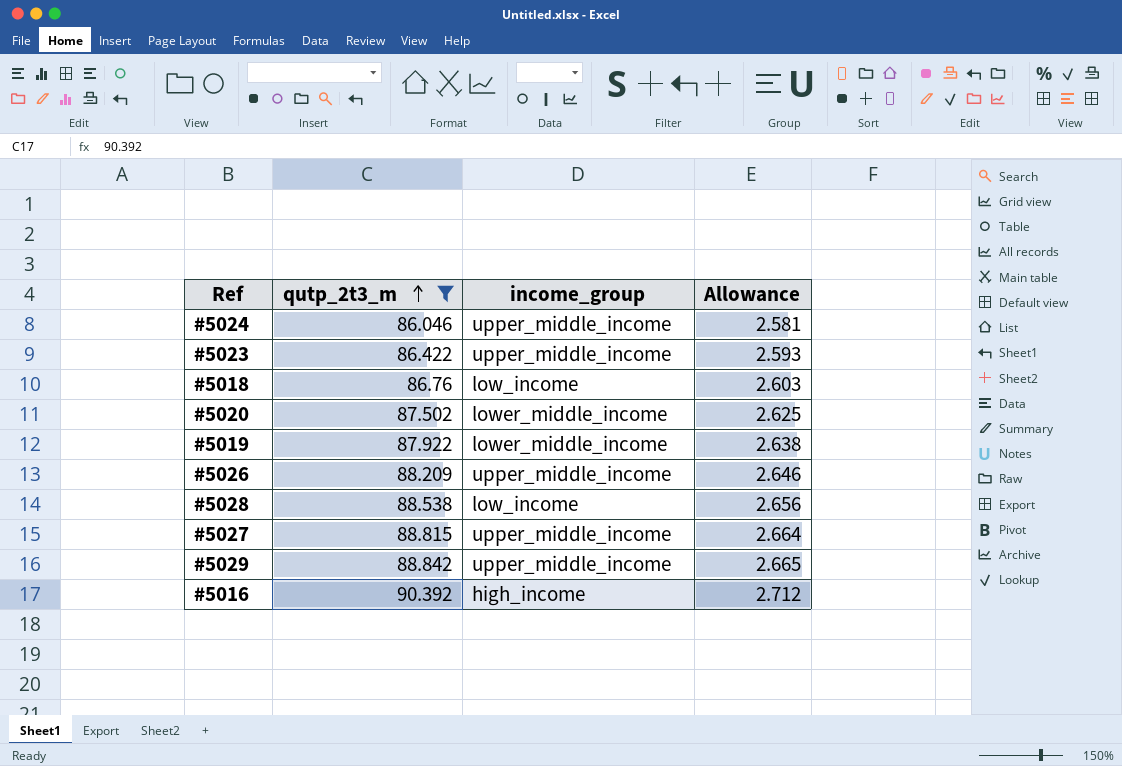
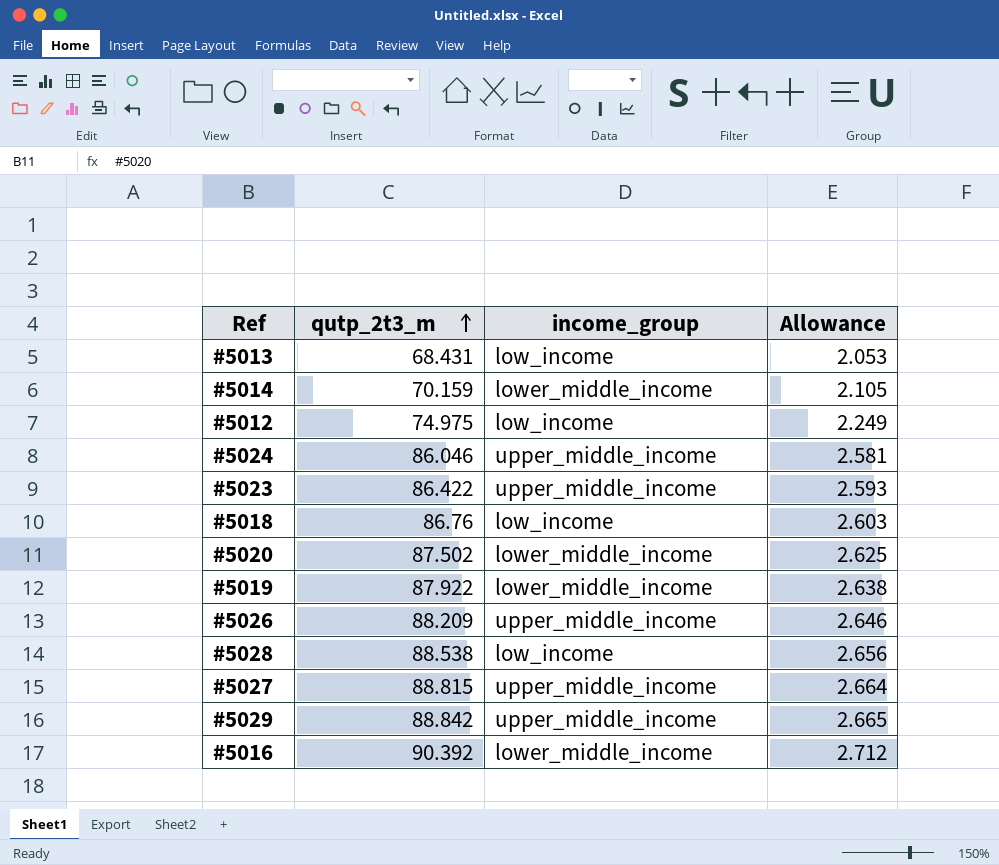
filter: qutp_2t3_m >= 86.046 -> none
#5016 | income_group: high_income -> lower_middle_income

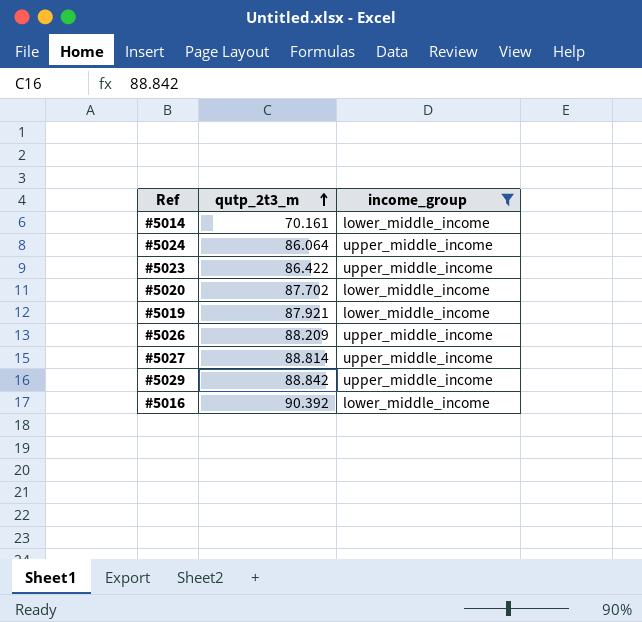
filter: none -> income_group != low_income
column Allowance | formula: [qutp_2t3_m] * 0.03 -> none
#5014 | qutp_2t3_m: 70.159 -> 70.161
#5024 | qutp_2t3_m: 86.046 -> 86.064
#5020 | qutp_2t3_m: 87.502 -> 87.702
#5019 | qutp_2t3_m: 87.922 -> 87.921
#5027 | qutp_2t3_m: 88.815 -> 88.814

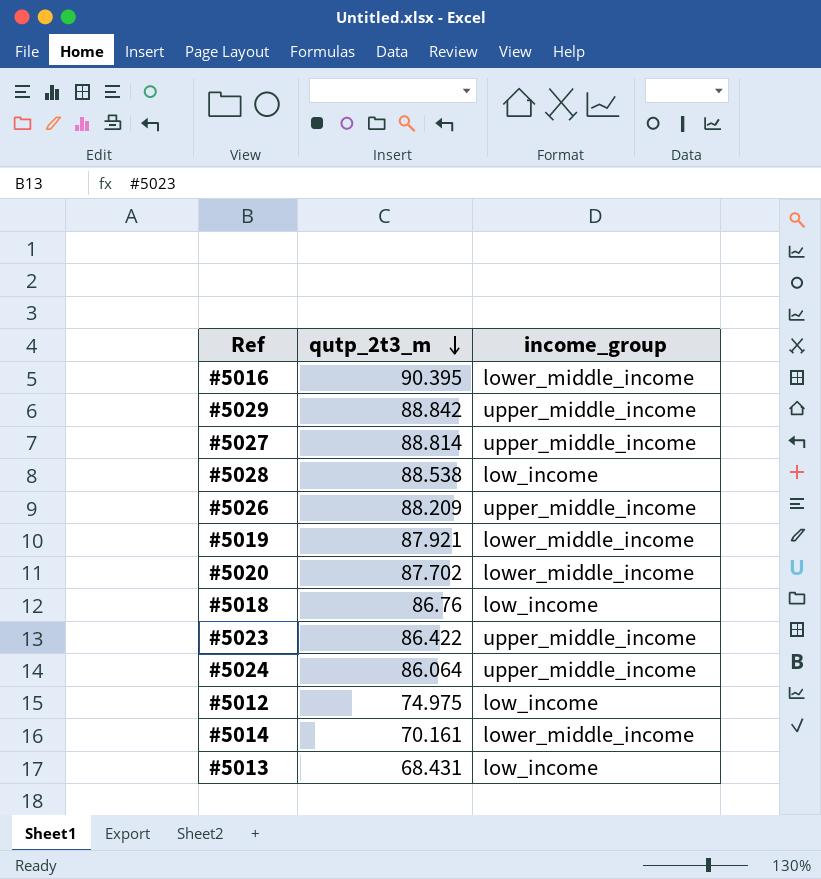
filter: income_group != low_income -> none
row order: qutp_2t3_m ascending -> qutp_2t3_m descending
#5016 | qutp_2t3_m: 90.392 -> 90.395

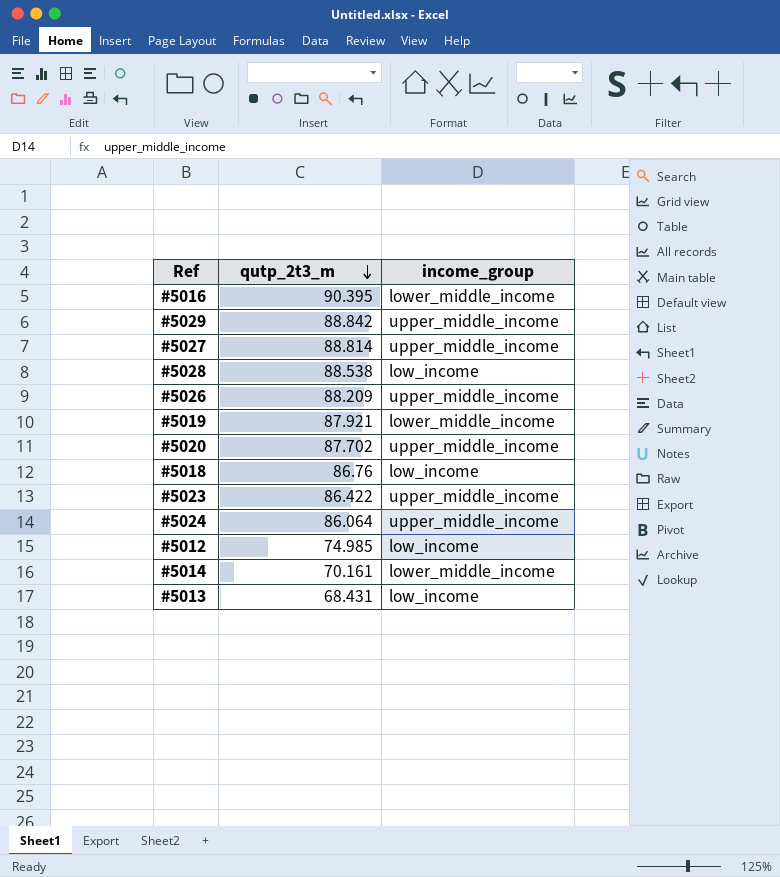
#5020 | income_group: lower_middle_income -> upper_middle_income
#5012 | qutp_2t3_m: 74.975 -> 74.985

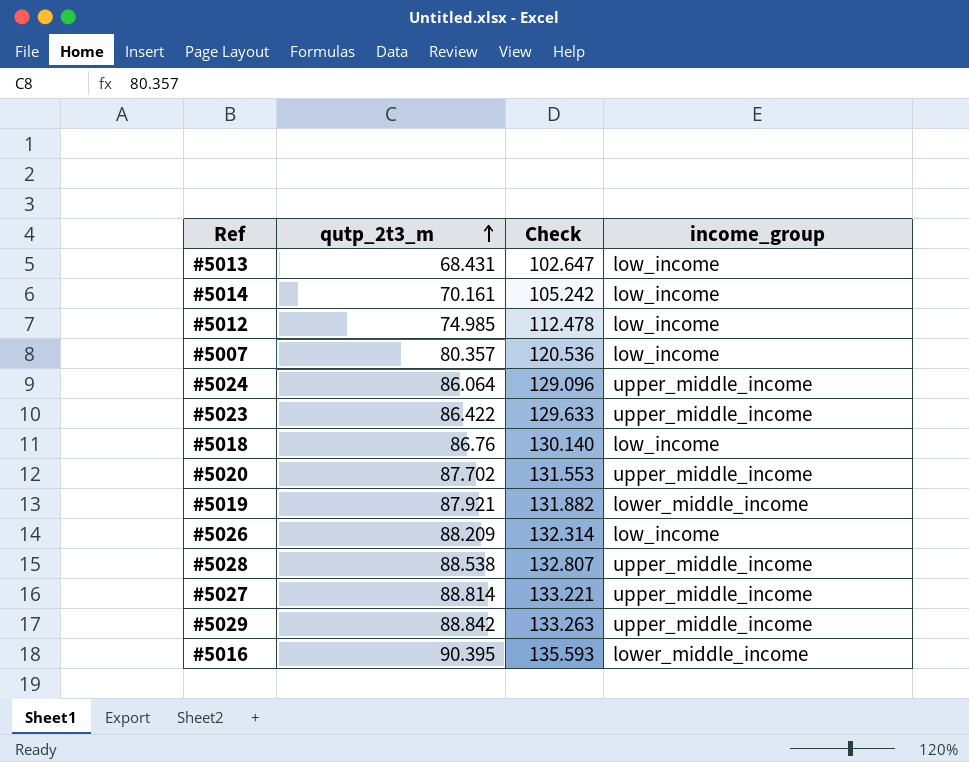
row order: qutp_2t3_m descending -> qutp_2t3_m ascending
column Check | formula: none -> [qutp_2t3_m] * 1.5
#5014 | income_group: lower_middle_income -> low_income
row #5007: none -> 80.357 | 120.536 | low_income
#5026 | income_group: upper_middle_income -> low_income
#5028 | income_group: low_income -> upper_middle_income

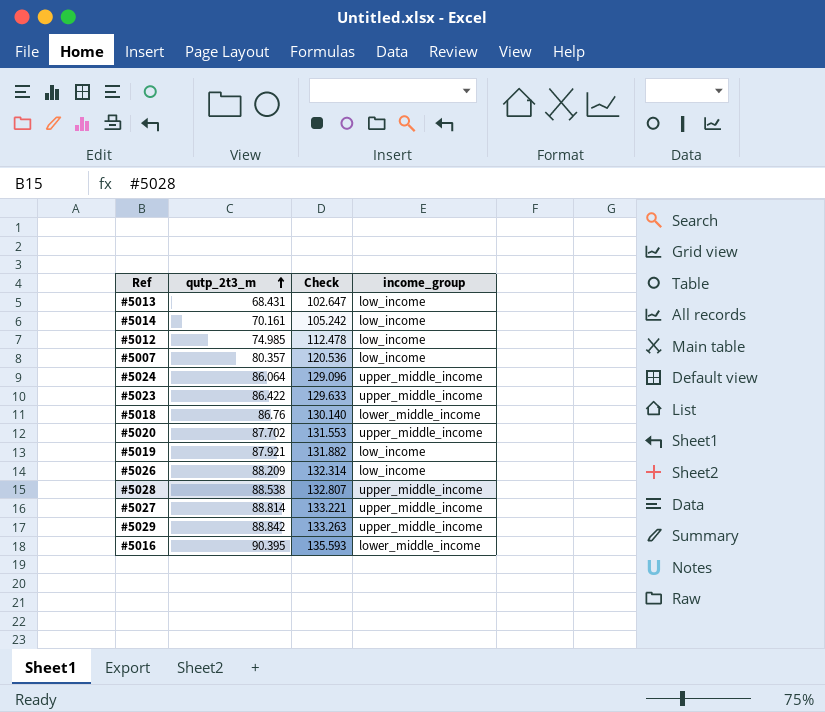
#5018 | income_group: low_income -> lower_middle_income
#5019 | income_group: lower_middle_income -> low_income

